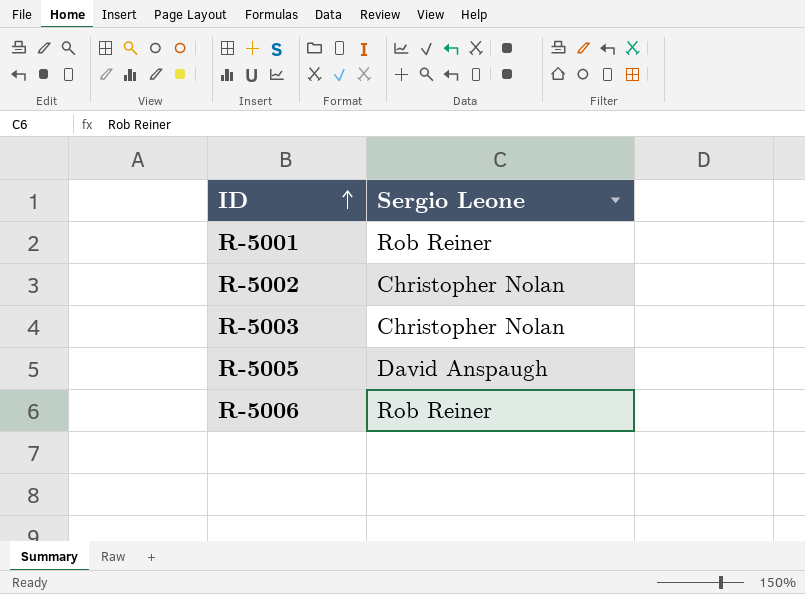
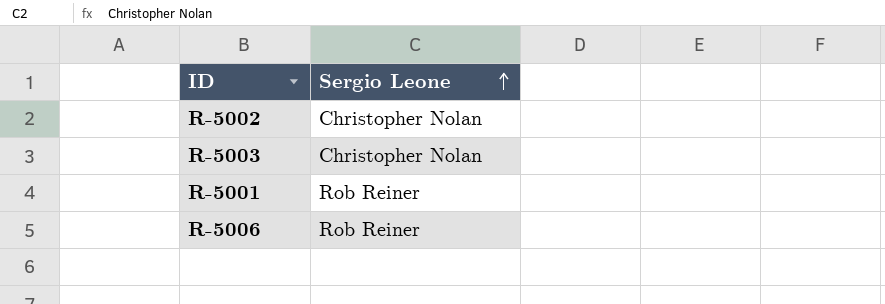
row order: ID ascending -> Sergio Leone ascending
row R-5005: David Anspaugh -> none

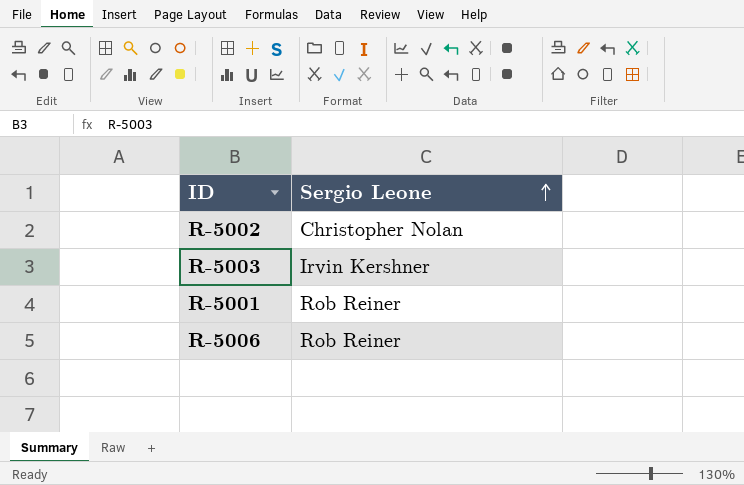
R-5003 | Sergio Leone: Christopher Nolan -> Irvin Kershner

